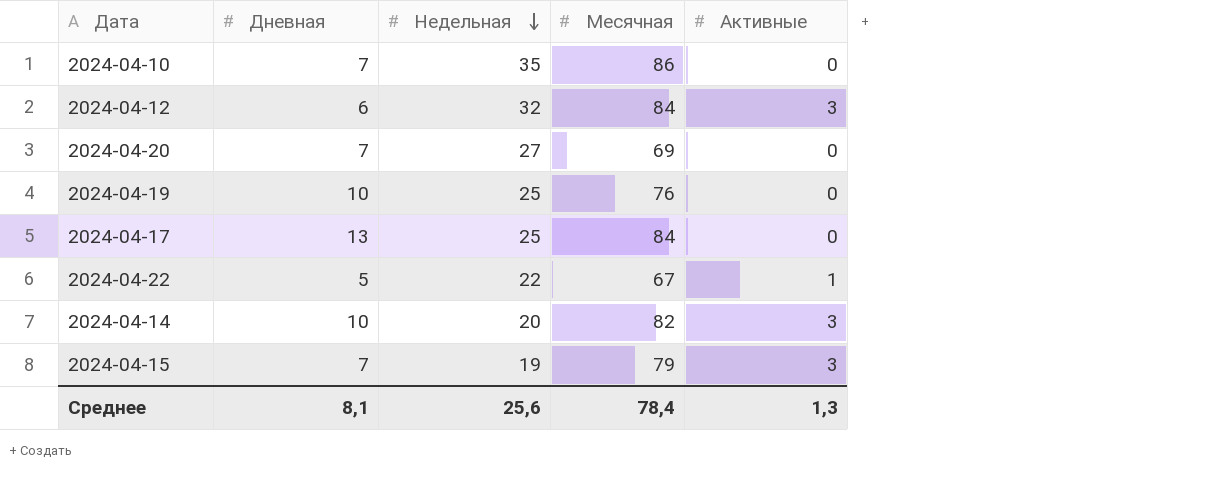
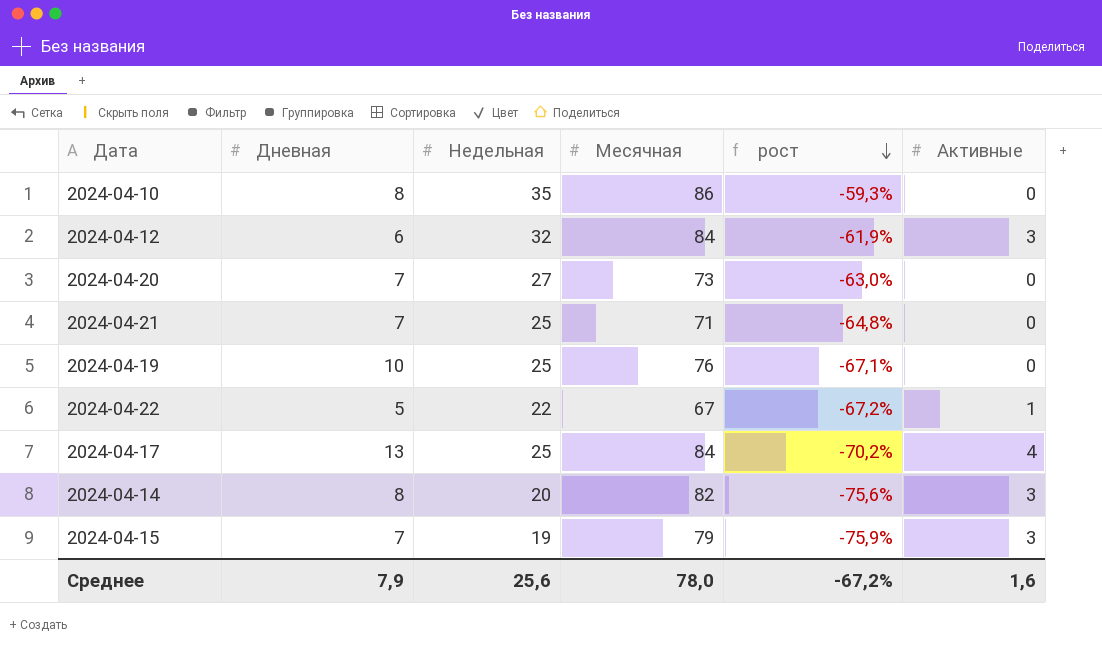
row order: Недельная descending -> рост descending
column рост | formula: none -> ([Недельная] - [Месячная]) / [Месячная]
2024-04-10 | Дневная: 7 -> 8
2024-04-20 | Месячная: 69 -> 73
row 2024-04-21: none -> 7 | 25 | 71 | -64,8% | 0
2024-04-17 | Активные: 0 -> 4
2024-04-14 | Дневная: 10 -> 8
Среднее | Дневная: 8,1 -> 7,9
Среднее | Месячная: 78,4 -> 78,0
Среднее | Активные: 1,3 -> 1,6

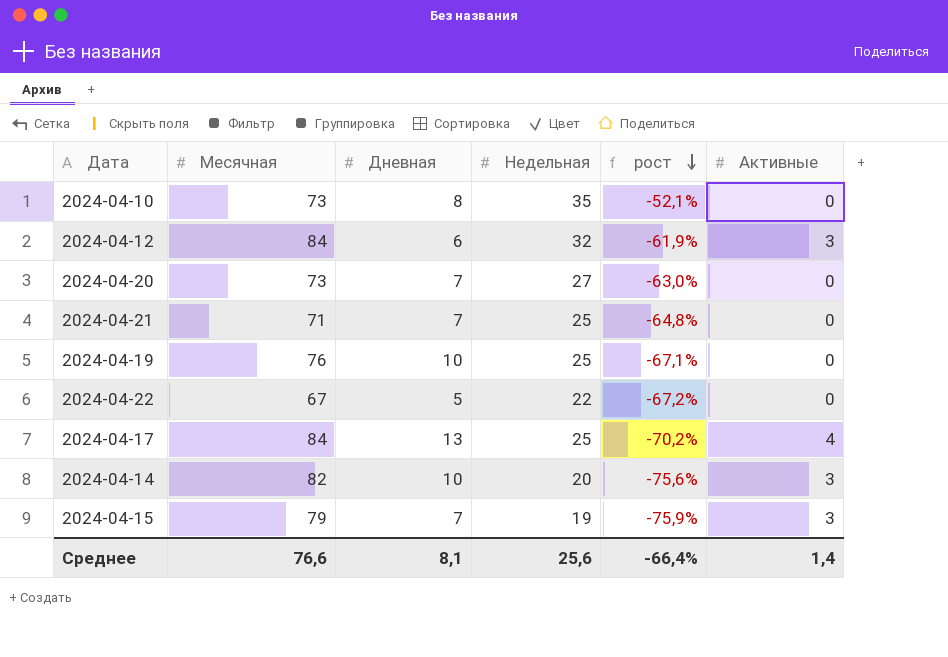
column Месячная | position: 4 -> 2
2024-04-10 | Месячная: 86 -> 73
2024-04-10 | рост: -59,3% -> -52,1%
2024-04-22 | Активные: 1 -> 0
2024-04-14 | Дневная: 8 -> 10
Среднее | Месячная: 78,0 -> 76,6
Среднее | Дневная: 7,9 -> 8,1
Среднее | рост: -67,2% -> -66,4%
Среднее | Активные: 1,6 -> 1,4

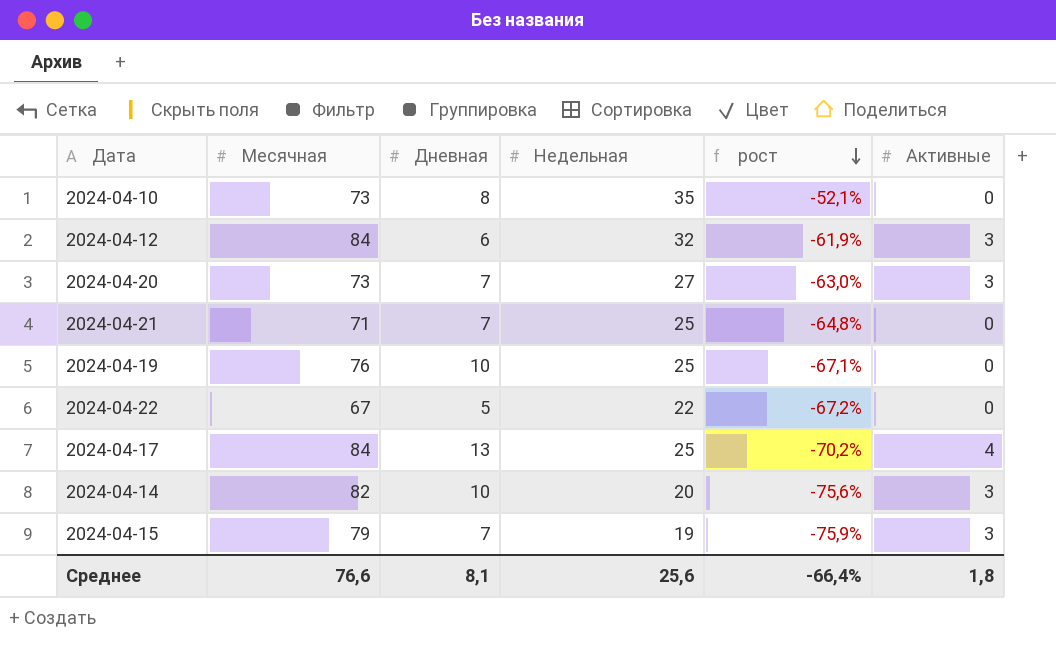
2024-04-20 | Активные: 0 -> 3
Среднее | Активные: 1,4 -> 1,8

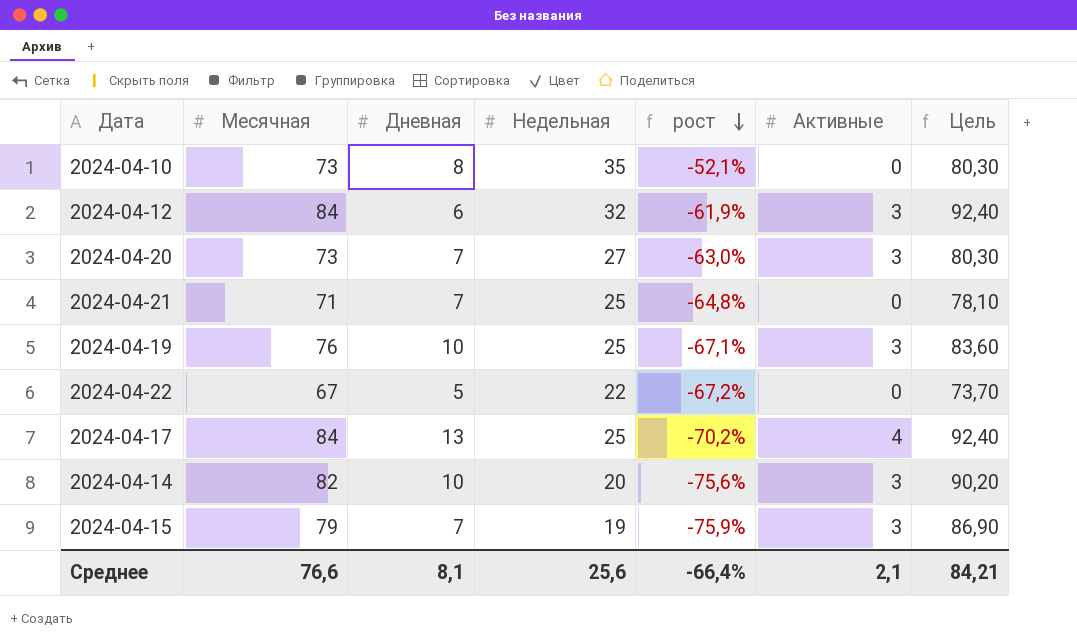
column Цель | formula: none -> [Месячная] * 1,1
2024-04-19 | Активные: 0 -> 3
Среднее | Активные: 1,8 -> 2,1

